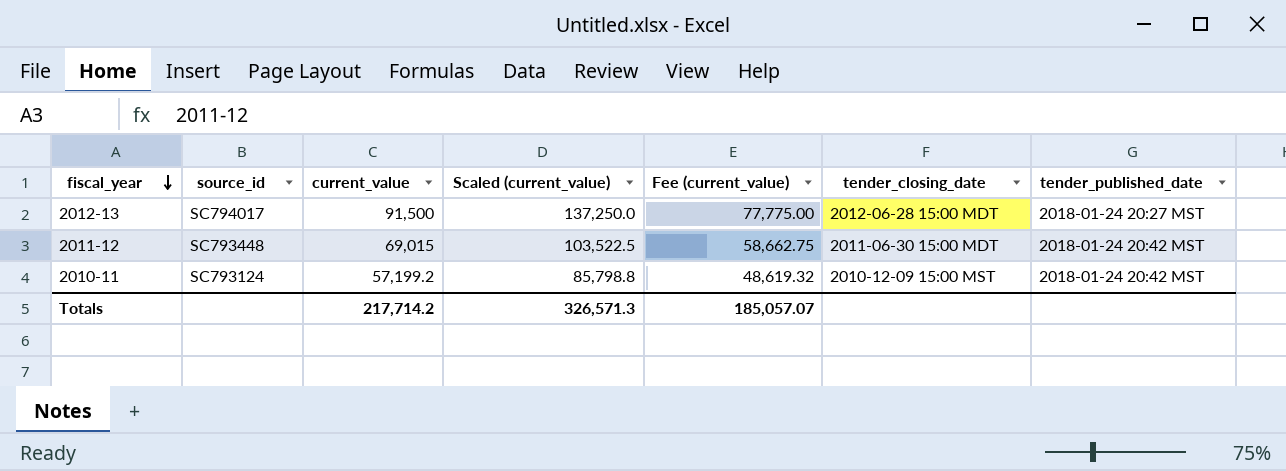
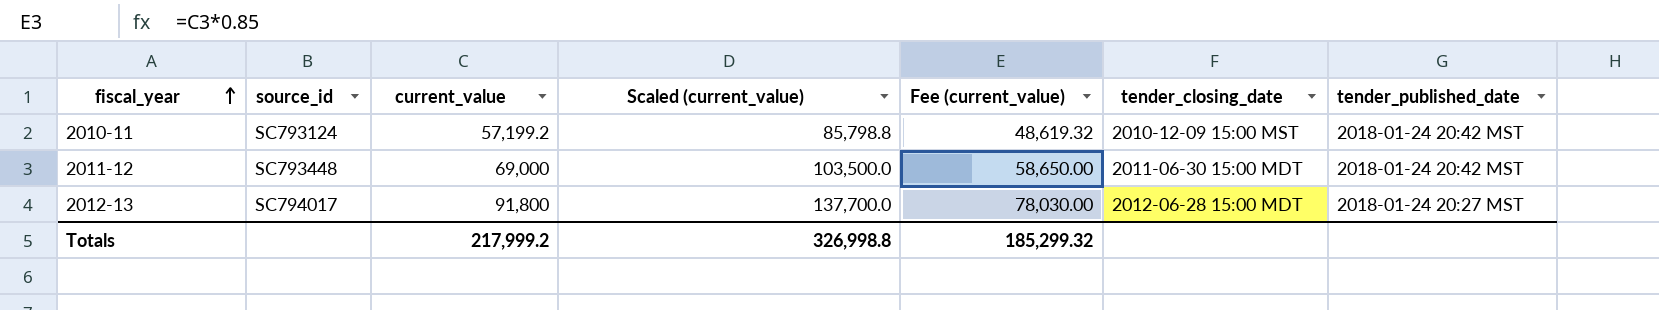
row order: fiscal_year descending -> fiscal_year ascending
2011-12 | current_value: 69,015 -> 69,000
2011-12 | Scaled (current_value): 103,522.5 -> 103,500.0
2011-12 | Fee (current_value): 58,662.75 -> 58,650.00
2012-13 | current_value: 91,500 -> 91,800
2012-13 | Scaled (current_value): 137,250.0 -> 137,700.0
2012-13 | Fee (current_value): 77,775.00 -> 78,030.00
Totals | current_value: 217,714.2 -> 217,999.2
Totals | Scaled (current_value): 326,571.3 -> 326,998.8
Totals | Fee (current_value): 185,057.07 -> 185,299.32

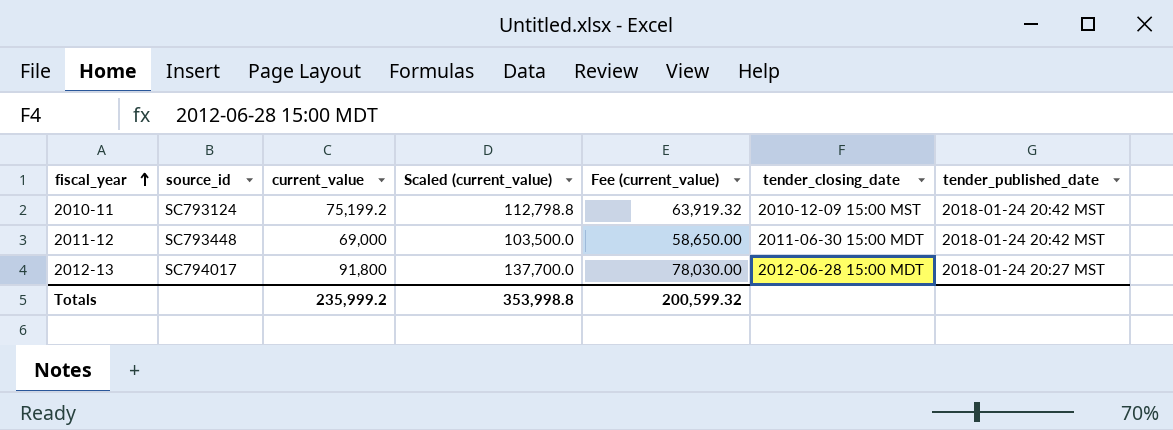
2010-11 | current_value: 57,199.2 -> 75,199.2
2010-11 | Scaled (current_value): 85,798.8 -> 112,798.8
2010-11 | Fee (current_value): 48,619.32 -> 63,919.32
Totals | current_value: 217,999.2 -> 235,999.2
Totals | Scaled (current_value): 326,998.8 -> 353,998.8
Totals | Fee (current_value): 185,299.32 -> 200,599.32

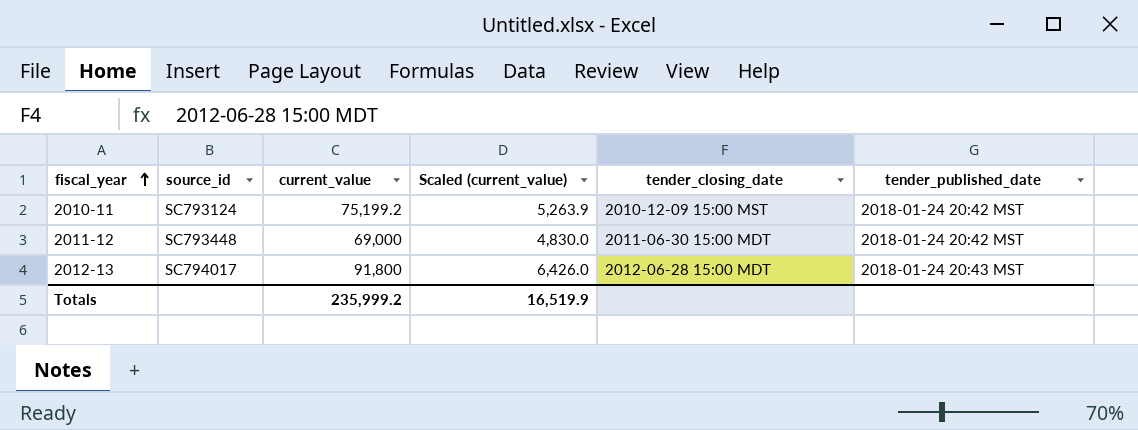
column Fee (current_value) | formula: [current_value] * 0.85 -> none
column Scaled (current_value) | formula: [current_value] * 1.5 -> [current_value] * 0.07
2012-13 | tender_published_date: 2018-01-24 20:27 MST -> 2018-01-24 20:43 MST
Totals | Scaled (current_value): 353,998.8 -> 16,519.9

